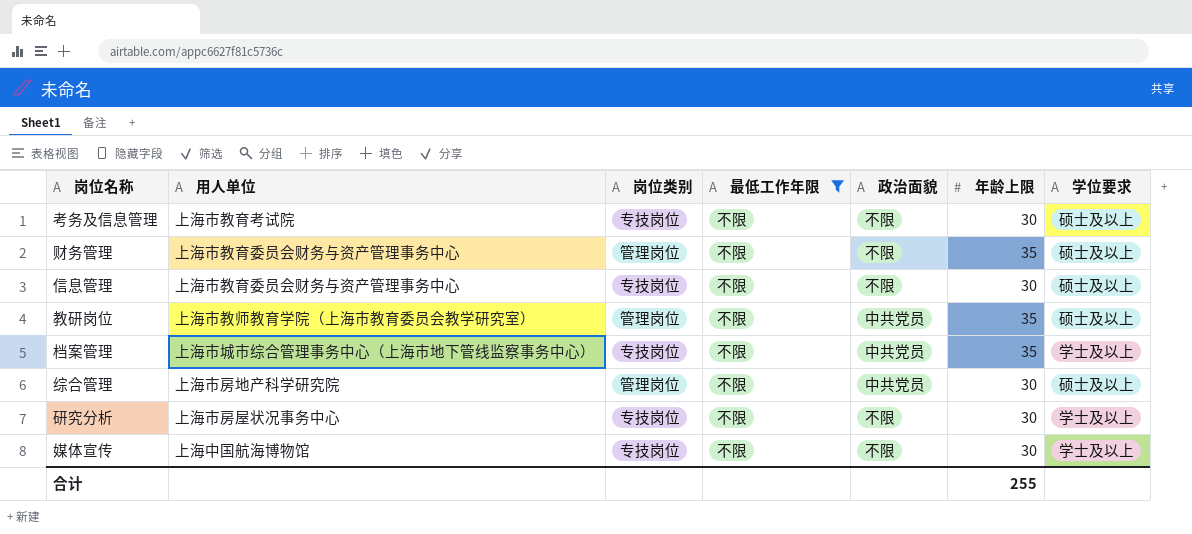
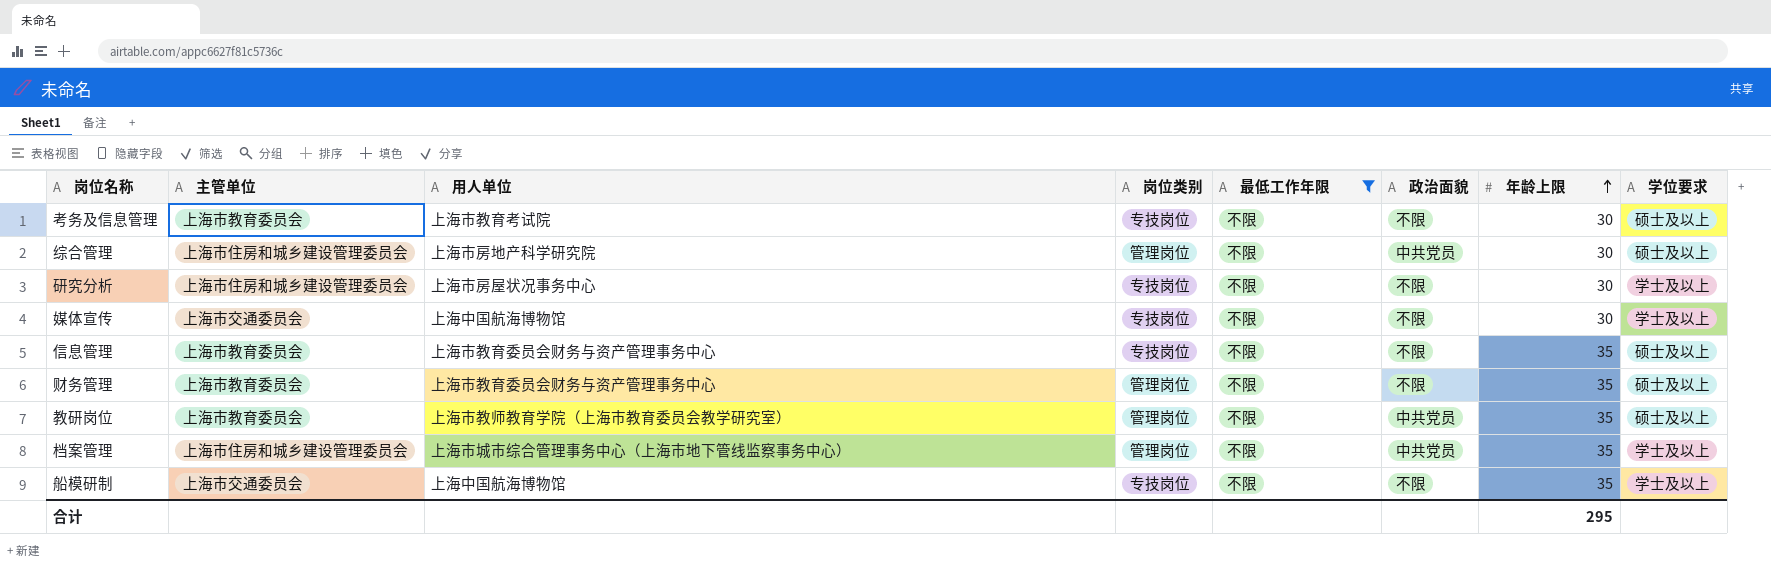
row order: none -> 年龄上限 ascending
column 主管单位 | position: none -> 2
信息管理 | 年龄上限: 30 -> 35
档案管理 | 岗位类别: 专技岗位 -> 管理岗位
row 船模研制: none -> 上海市交通委员会 | 上海中国航海博物馆 | 专技岗位 | 不限 | 不限 | 35 | 学士及以上
合计 | 年龄上限: 255 -> 295

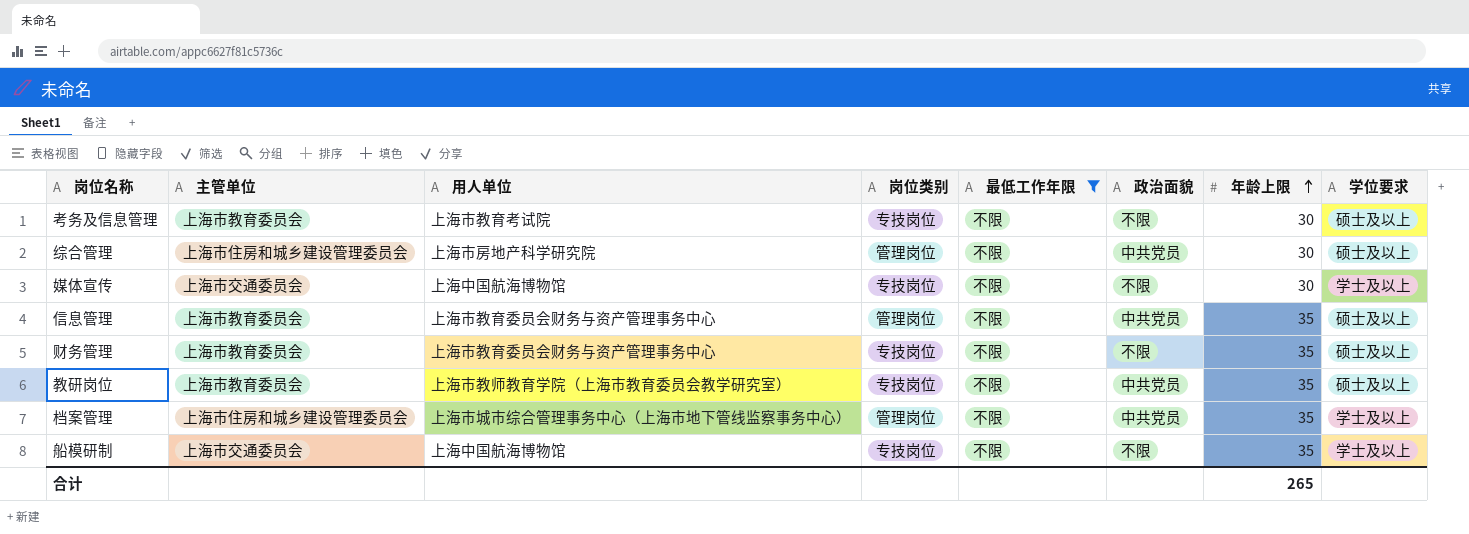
row 研究分析: 上海市住房和城乡建设管理委员会 | 上海市房屋状况事务中心 | 专技岗位 | 不限 | 不限 | 30 | 学士及以上 -> none
信息管理 | 岗位类别: 专技岗位 -> 管理岗位
信息管理 | 政治面貌: 不限 -> 中共党员
财务管理 | 岗位类别: 管理岗位 -> 专技岗位
教研岗位 | 岗位类别: 管理岗位 -> 专技岗位
合计 | 年龄上限: 295 -> 265

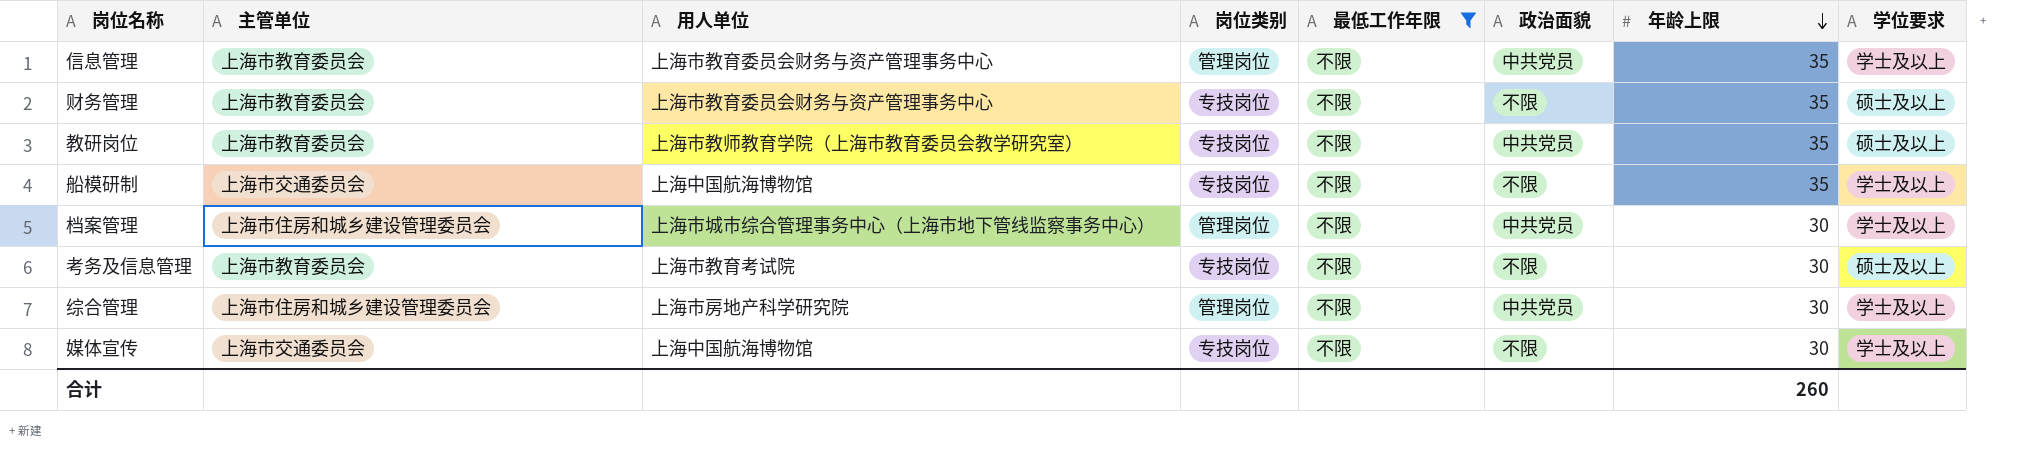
row order: 年龄上限 ascending -> 年龄上限 descending
信息管理 | 学位要求: 硕士及以上 -> 学士及以上
档案管理 | 年龄上限: 35 -> 30
综合管理 | 学位要求: 硕士及以上 -> 学士及以上
合计 | 年龄上限: 265 -> 260

